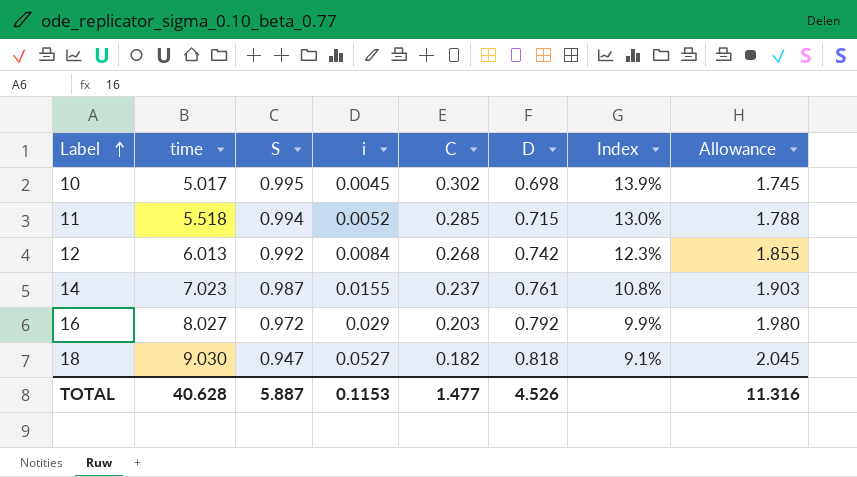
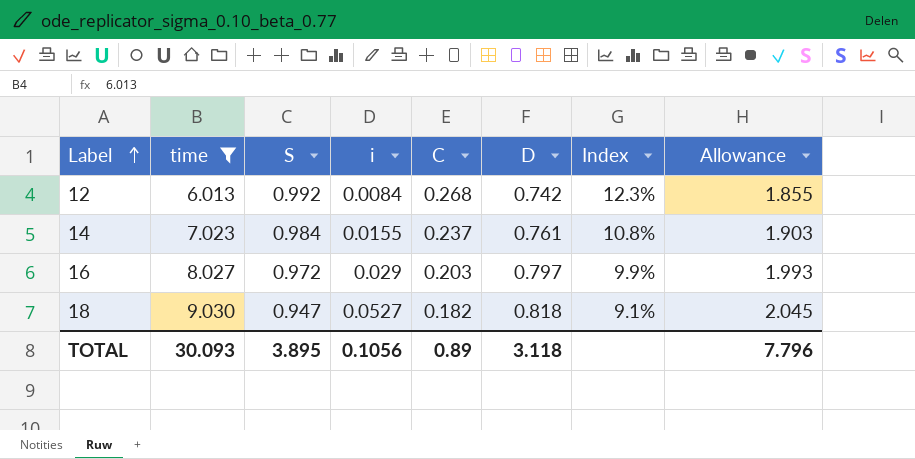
filter: none -> time >= 6.013
14 | S: 0.987 -> 0.984
16 | D: 0.792 -> 0.797
16 | Allowance: 1.980 -> 1.993
TOTAL | time: 40.628 -> 30.093
TOTAL | S: 5.887 -> 3.895
TOTAL | i: 0.1153 -> 0.1056
TOTAL | C: 1.477 -> 0.89
TOTAL | D: 4.526 -> 3.118
TOTAL | Allowance: 11.316 -> 7.796

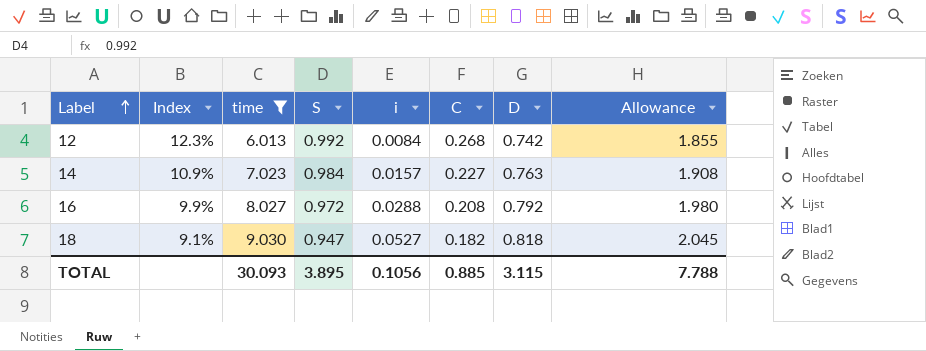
column Index | position: 7 -> 2
14 | Index: 10.8% -> 10.9%
14 | i: 0.0155 -> 0.0157
14 | C: 0.237 -> 0.227
14 | D: 0.761 -> 0.763
14 | Allowance: 1.903 -> 1.908
16 | i: 0.029 -> 0.0288
16 | C: 0.203 -> 0.208
16 | D: 0.797 -> 0.792
16 | Allowance: 1.993 -> 1.980
TOTAL | C: 0.89 -> 0.885
TOTAL | D: 3.118 -> 3.115
TOTAL | Allowance: 7.796 -> 7.788

